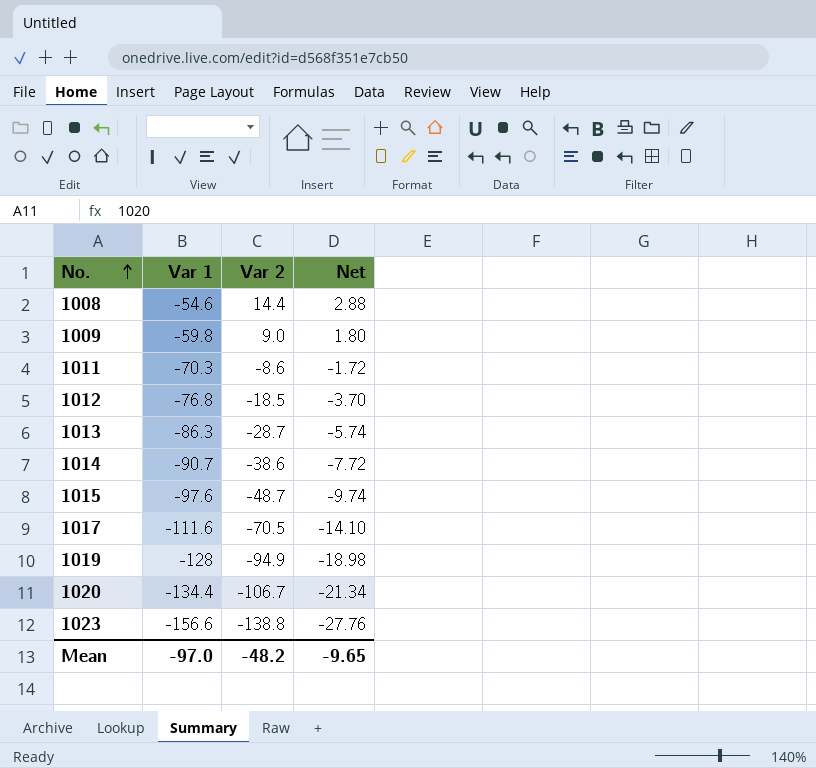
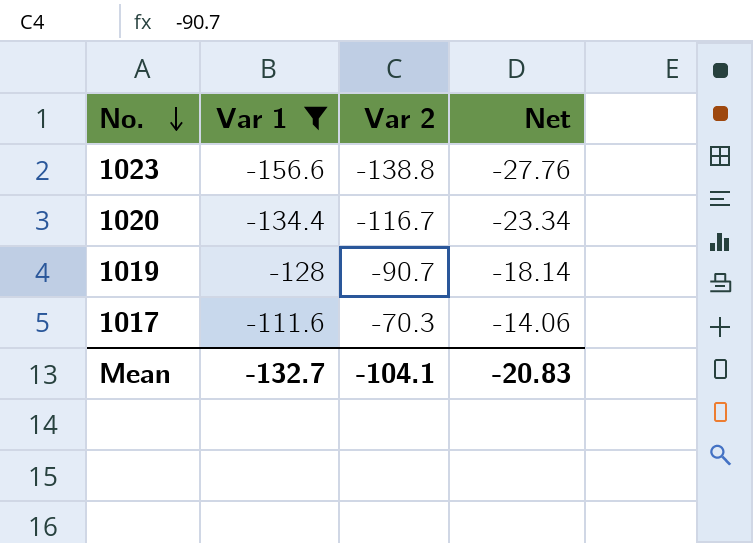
filter: none -> Var 1 <= -111.6
row order: No. ascending -> No. descending
1020 | Var 2: -106.7 -> -116.7
1020 | Net: -21.34 -> -23.34
1019 | Var 2: -94.9 -> -90.7
1019 | Net: -18.98 -> -18.14
1017 | Var 2: -70.5 -> -70.3
1017 | Net: -14.10 -> -14.06
Mean | Var 1: -97.0 -> -132.7
Mean | Var 2: -48.2 -> -104.1
Mean | Net: -9.65 -> -20.83

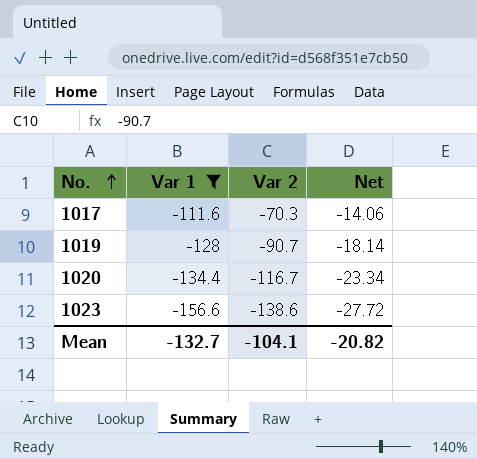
row order: No. descending -> No. ascending
1023 | Var 2: -138.8 -> -138.6
1023 | Net: -27.76 -> -27.72
Mean | Net: -20.83 -> -20.82

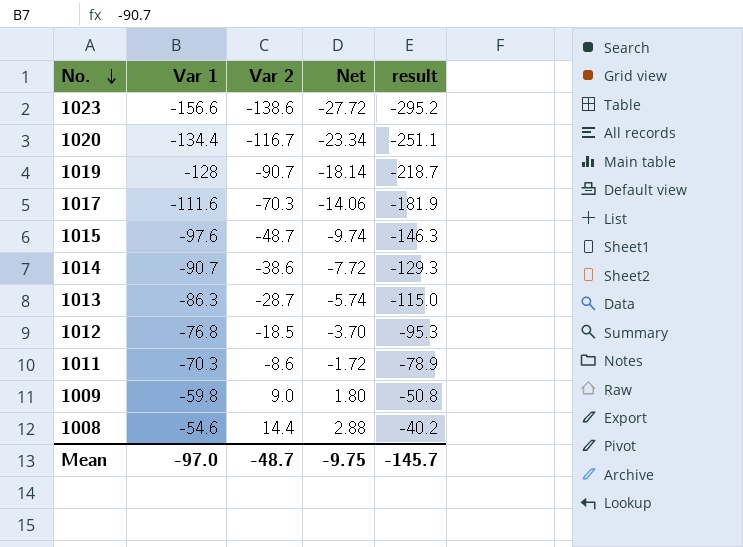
filter: Var 1 <= -111.6 -> none
row order: No. ascending -> No. descending
column result | formula: none -> [Var 1] + [Var 2]
Mean | Var 1: -132.7 -> -97.0
Mean | Var 2: -104.1 -> -48.7
Mean | Net: -20.82 -> -9.75

